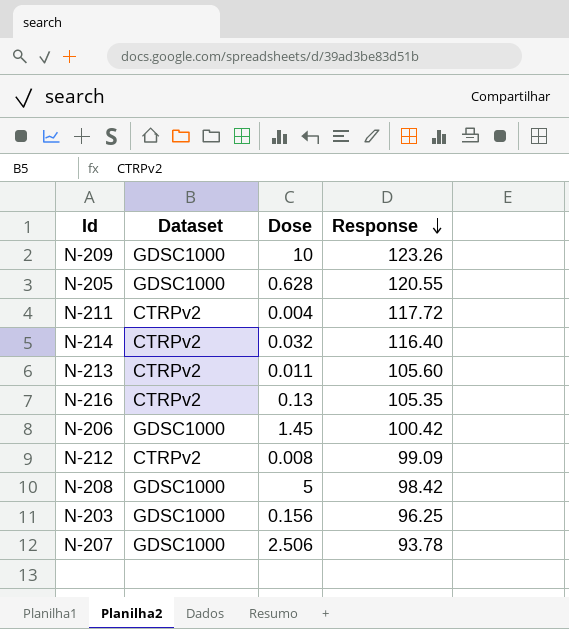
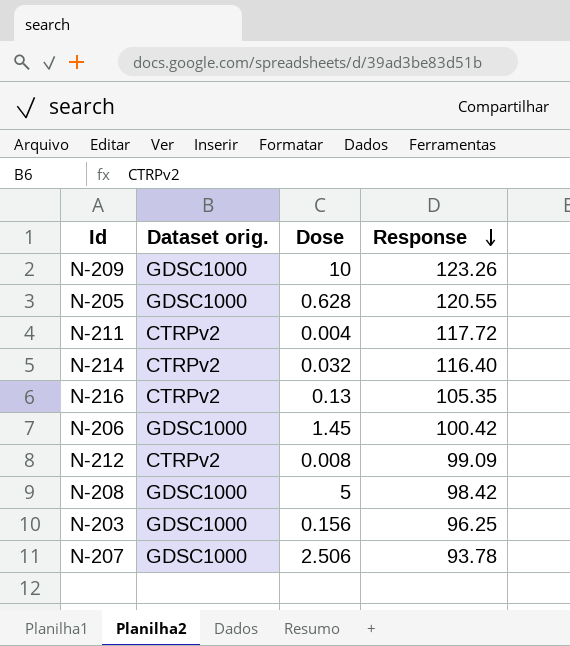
column name: Dataset -> Dataset orig.
row N-213: CTRPv2 | 0.011 | 105.60 -> none

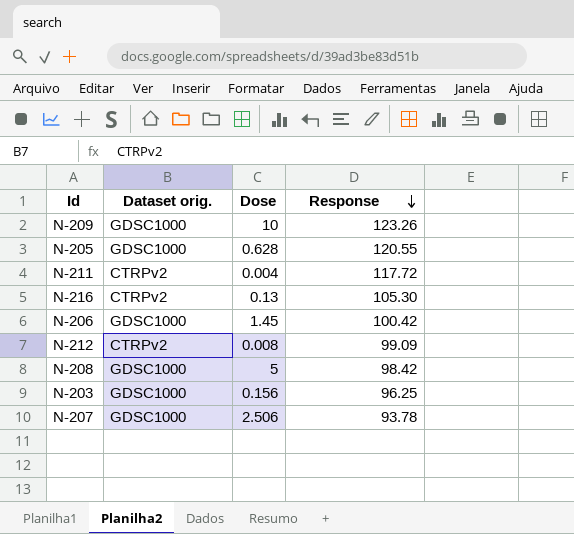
row N-214: CTRPv2 | 0.032 | 116.40 -> none
N-216 | Response: 105.35 -> 105.30

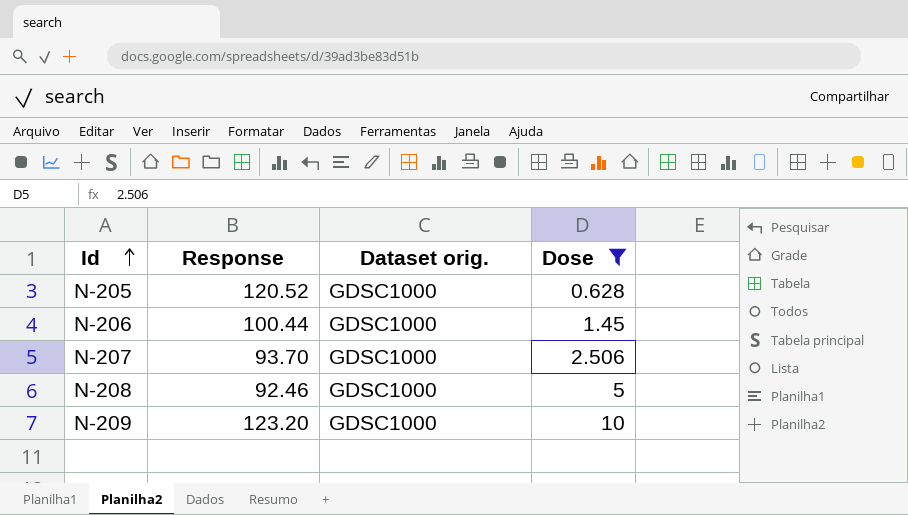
filter: none -> Dose >= 0.628
row order: Response descending -> Id ascending
column Response | position: 4 -> 2
N-205 | Response: 120.55 -> 120.52
N-206 | Response: 100.42 -> 100.44
N-207 | Response: 93.78 -> 93.70
N-208 | Response: 98.42 -> 92.46
N-209 | Response: 123.26 -> 123.20

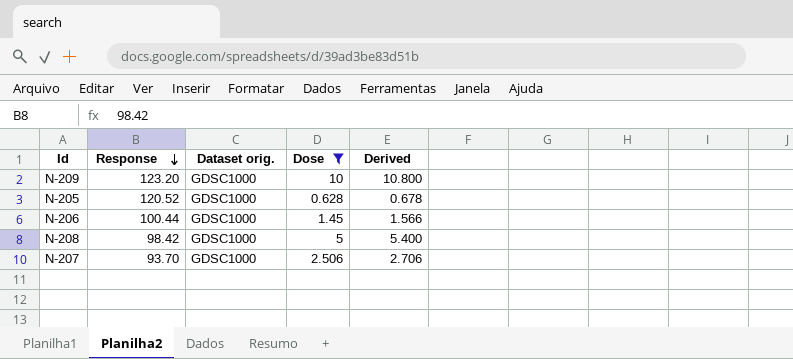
row order: Id ascending -> Response descending
column Derived | formula: none -> [Dose] * 1.08
N-208 | Response: 92.46 -> 98.42

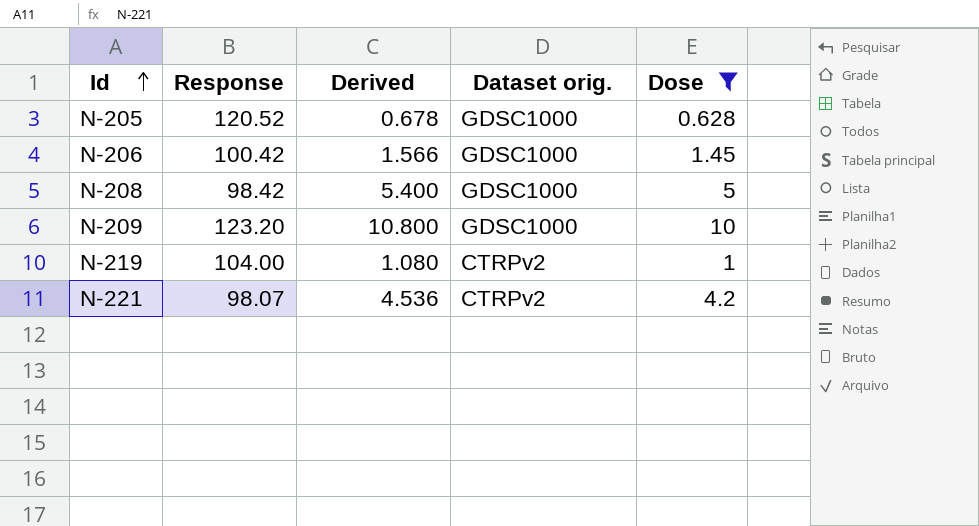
row order: Response descending -> Id ascending
column Derived | position: 5 -> 3
row N-207: 93.70 | GDSC1000 | 2.506 | 2.706 -> none
N-206 | Response: 100.44 -> 100.42
row N-219: none -> 104.00 | 1.080 | CTRPv2 | 1
row N-221: none -> 98.07 | 4.536 | CTRPv2 | 4.2

